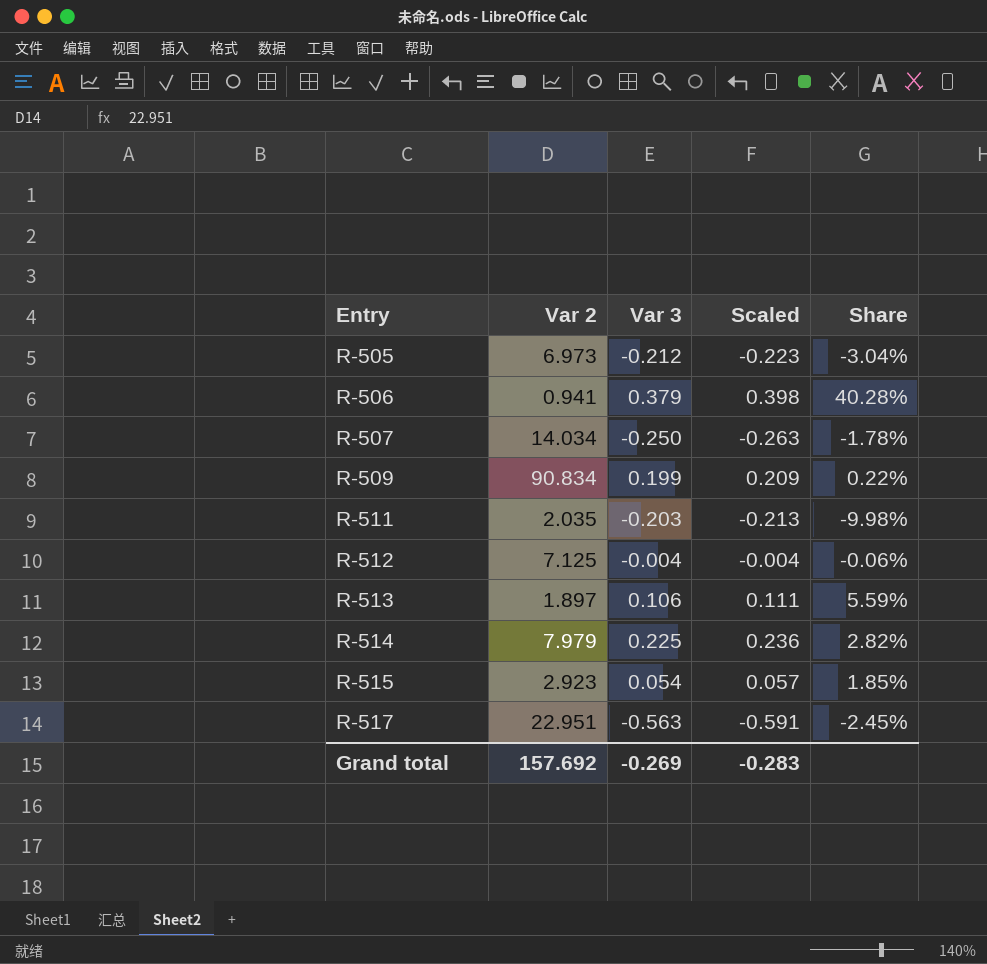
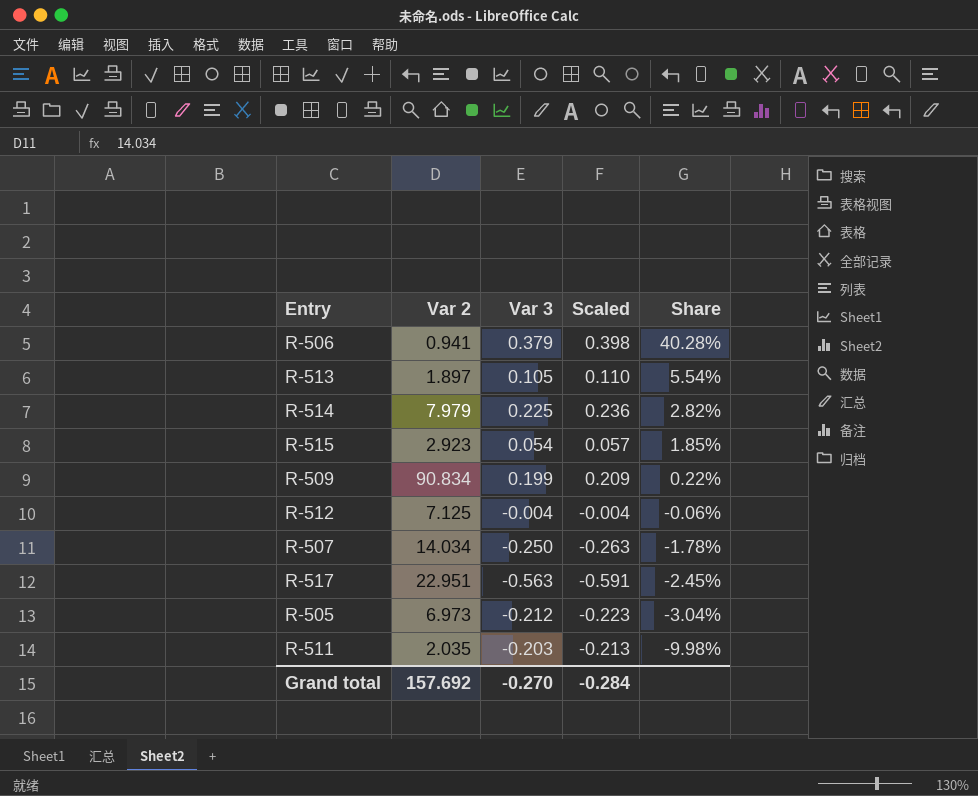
row order: Entry ascending -> Share descending
R-513 | Var 3: 0.106 -> 0.105
R-513 | Scaled: 0.111 -> 0.110
R-513 | Share: 5.59% -> 5.54%
Grand total | Var 3: -0.269 -> -0.270
Grand total | Scaled: -0.283 -> -0.284

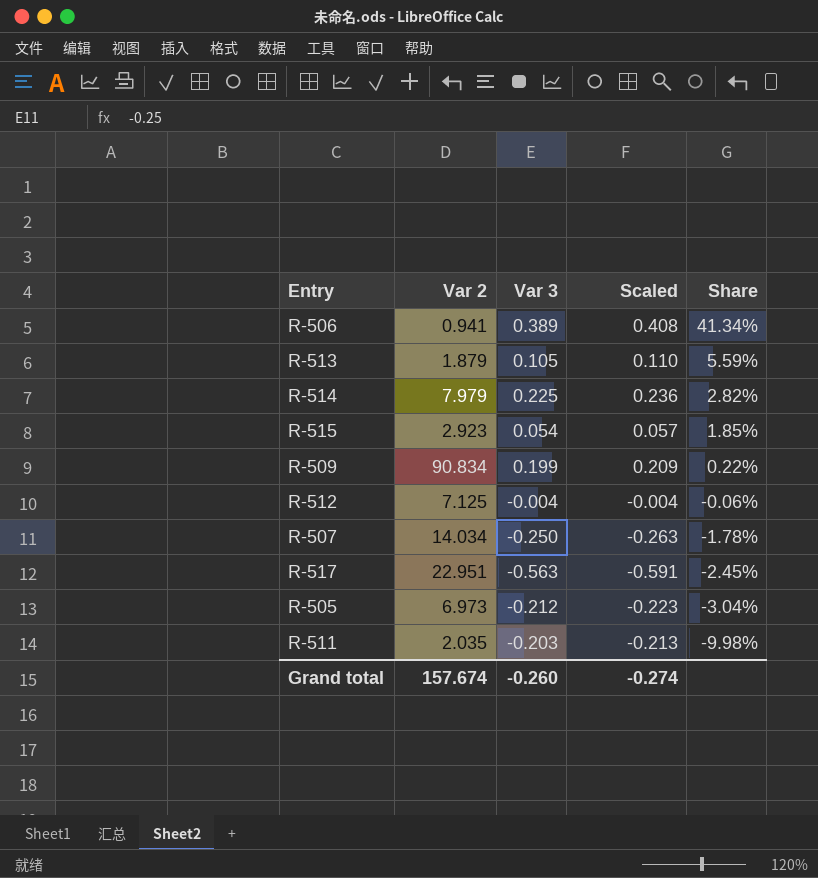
R-506 | Var 3: 0.379 -> 0.389
R-506 | Scaled: 0.398 -> 0.408
R-506 | Share: 40.28% -> 41.34%
R-513 | Var 2: 1.897 -> 1.879
R-513 | Share: 5.54% -> 5.59%
Grand total | Var 2: 157.692 -> 157.674
Grand total | Var 3: -0.270 -> -0.260
Grand total | Scaled: -0.284 -> -0.274

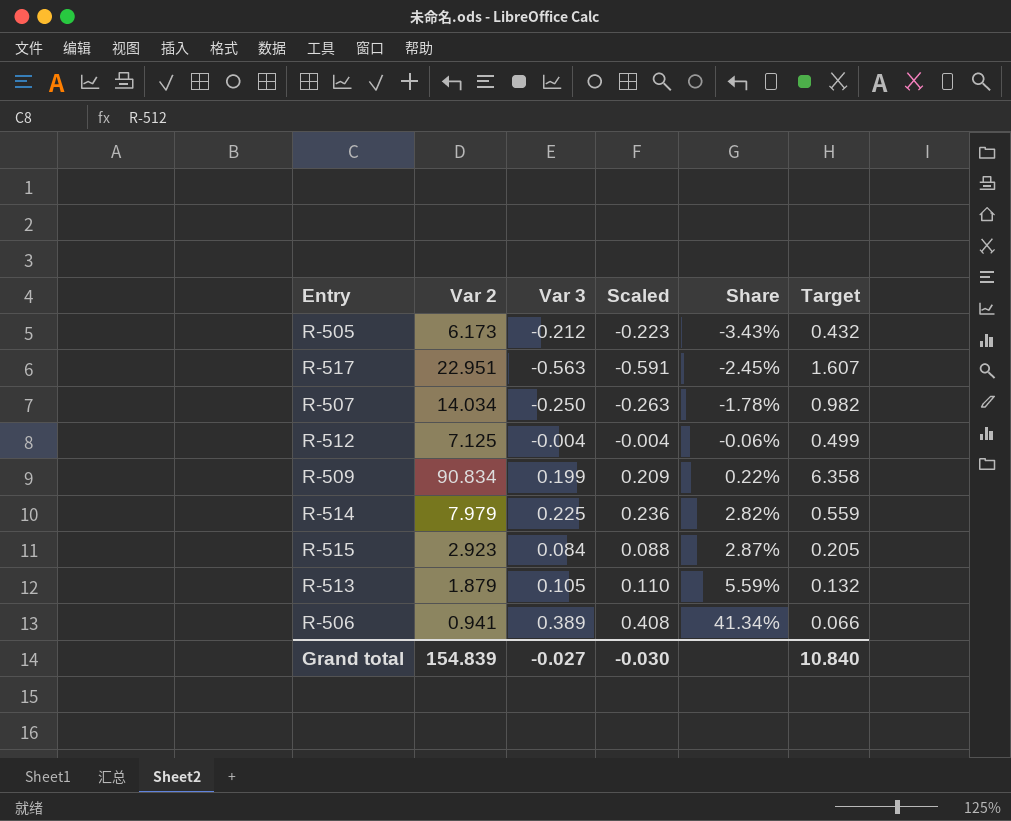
row order: Share descending -> Share ascending
column Target | formula: none -> [Var 2] * 0.07
row R-511: 2.035 | -0.203 | -0.213 | -9.98% -> none
R-505 | Var 2: 6.973 -> 6.173
R-505 | Share: -3.04% -> -3.43%
R-515 | Var 3: 0.054 -> 0.084
R-515 | Scaled: 0.057 -> 0.088
R-515 | Share: 1.85% -> 2.87%
Grand total | Var 2: 157.674 -> 154.839
Grand total | Var 3: -0.260 -> -0.027
Grand total | Scaled: -0.274 -> -0.030

